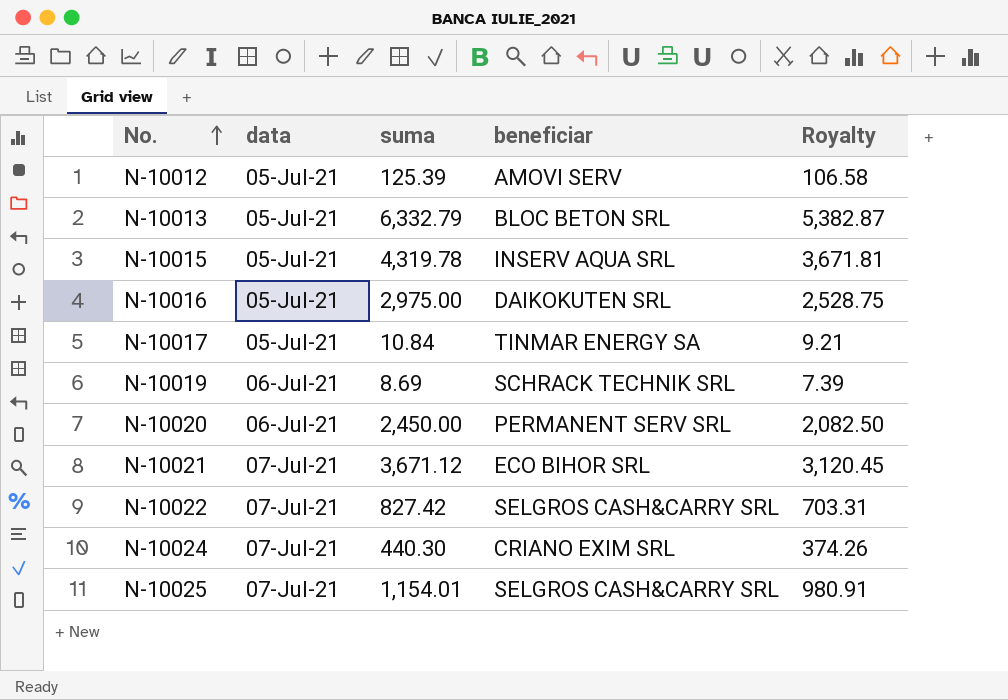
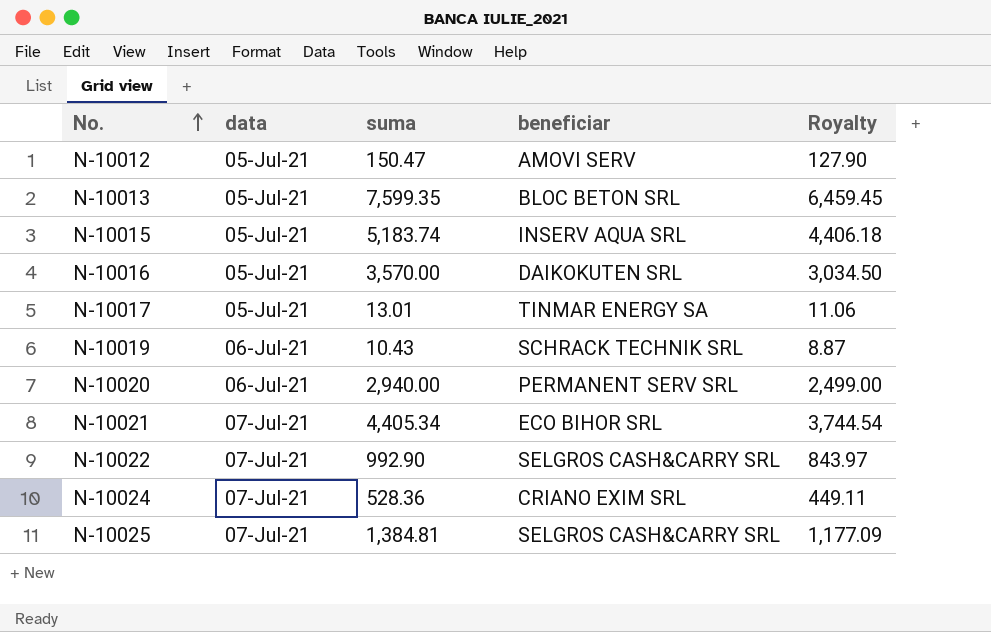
N-10012 | suma: 125.39 -> 150.47
N-10012 | Royalty: 106.58 -> 127.90
N-10013 | suma: 6,332.79 -> 7,599.35
N-10013 | Royalty: 5,382.87 -> 6,459.45
N-10015 | suma: 4,319.78 -> 5,183.74
N-10015 | Royalty: 3,671.81 -> 4,406.18
N-10016 | suma: 2,975.00 -> 3,570.00
N-10016 | Royalty: 2,528.75 -> 3,034.50
N-10017 | suma: 10.84 -> 13.01
N-10017 | Royalty: 9.21 -> 11.06
N-10019 | suma: 8.69 -> 10.43
N-10019 | Royalty: 7.39 -> 8.87
N-10020 | suma: 2,450.00 -> 2,940.00
N-10020 | Royalty: 2,082.50 -> 2,499.00
N-10021 | suma: 3,671.12 -> 4,405.34
N-10021 | Royalty: 3,120.45 -> 3,744.54
N-10022 | suma: 827.42 -> 992.90
N-10022 | Royalty: 703.31 -> 843.97
N-10024 | suma: 440.30 -> 528.36
N-10024 | Royalty: 374.26 -> 449.11
N-10025 | suma: 1,154.01 -> 1,384.81
N-10025 | Royalty: 980.91 -> 1,177.09

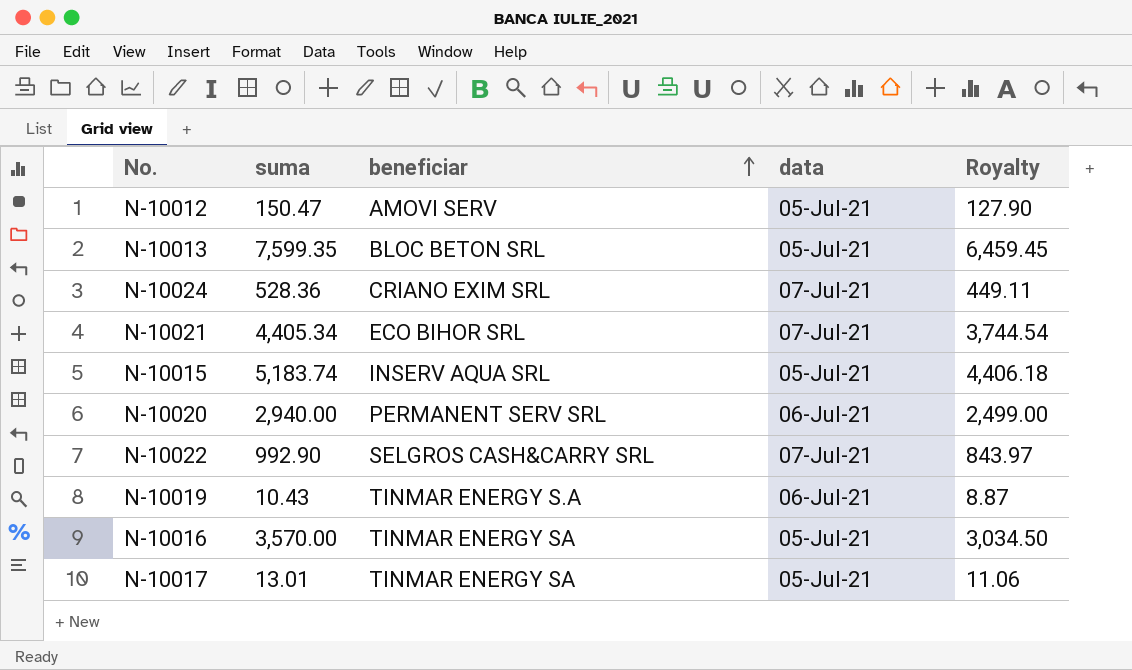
row order: No. ascending -> beneficiar ascending
column data | position: 2 -> 4
row N-10025: 07-Jul-21 | 1,384.81 | SELGROS CASH&CARRY SRL | 1,177.09 -> none
N-10019 | beneficiar: SCHRACK TECHNIK SRL -> TINMAR ENERGY S.A
N-10016 | beneficiar: DAIKOKUTEN SRL -> TINMAR ENERGY SA

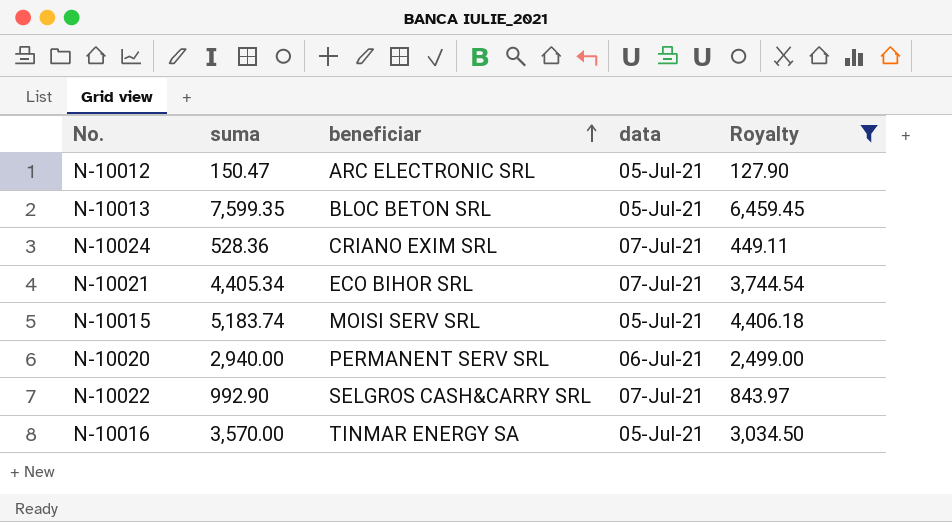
filter: none -> Royalty >= 127.90
N-10012 | beneficiar: AMOVI SERV -> ARC ELECTRONIC SRL
N-10015 | beneficiar: INSERV AQUA SRL -> MOISI SERV SRL

